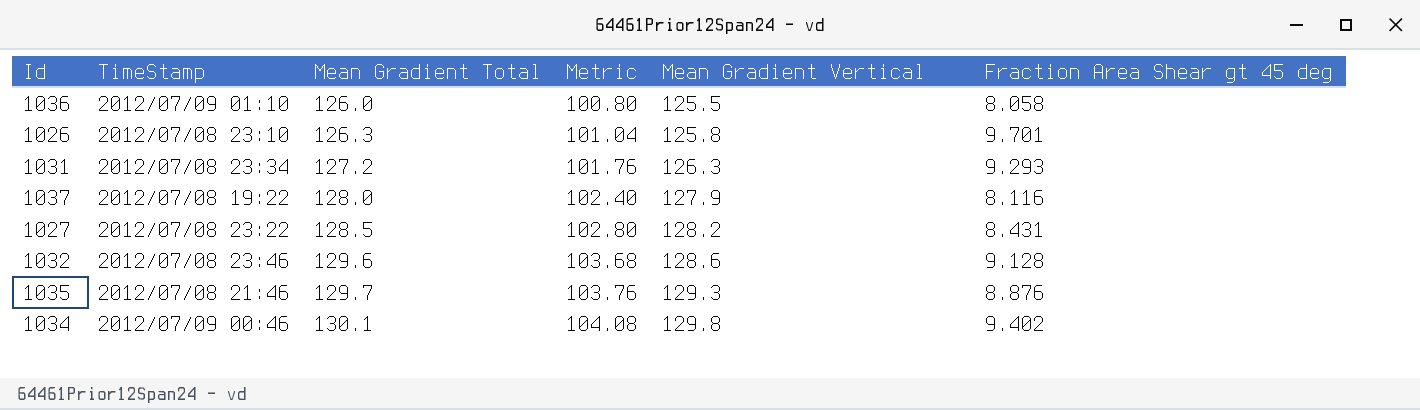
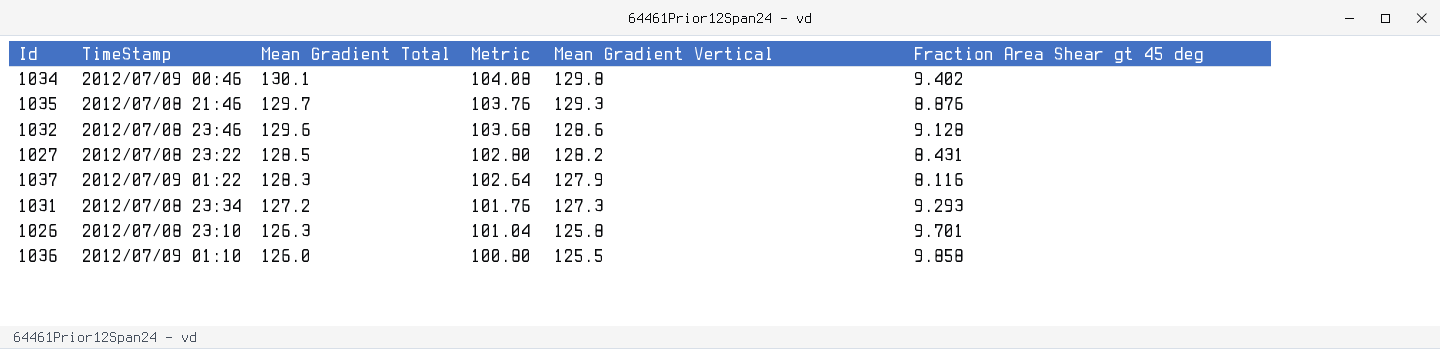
row order: Mean Gradient Total ascending -> Mean Gradient Total descending
1037 | TimeStamp: 2012/07/08 19:22 -> 2012/07/09 01:22
1037 | Mean Gradient Total: 128.0 -> 128.3
1037 | Metric: 102.40 -> 102.64
1031 | Mean Gradient Vertical: 126.3 -> 127.3
1036 | Fraction Area Shear gt 45 deg: 8.058 -> 9.858

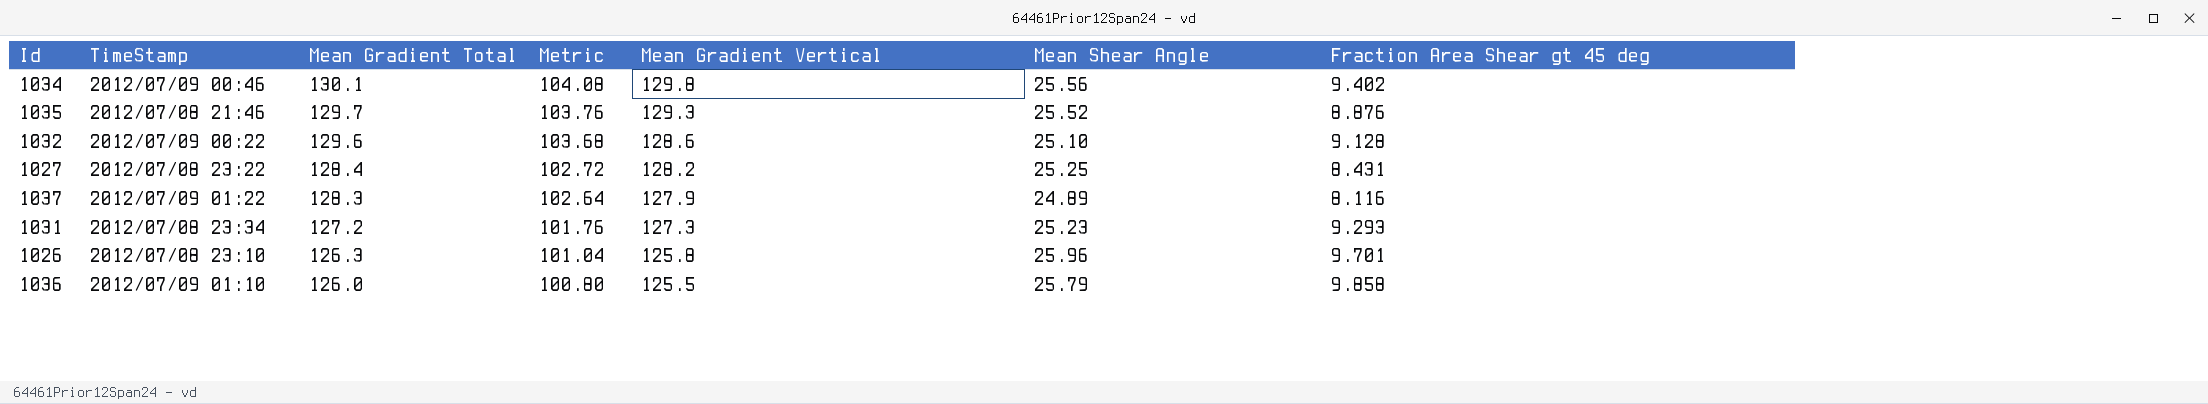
column Mean Shear Angle | position: none -> 6
1032 | TimeStamp: 2012/07/08 23:46 -> 2012/07/09 00:22
1027 | Mean Gradient Total: 128.5 -> 128.4
1027 | Metric: 102.80 -> 102.72

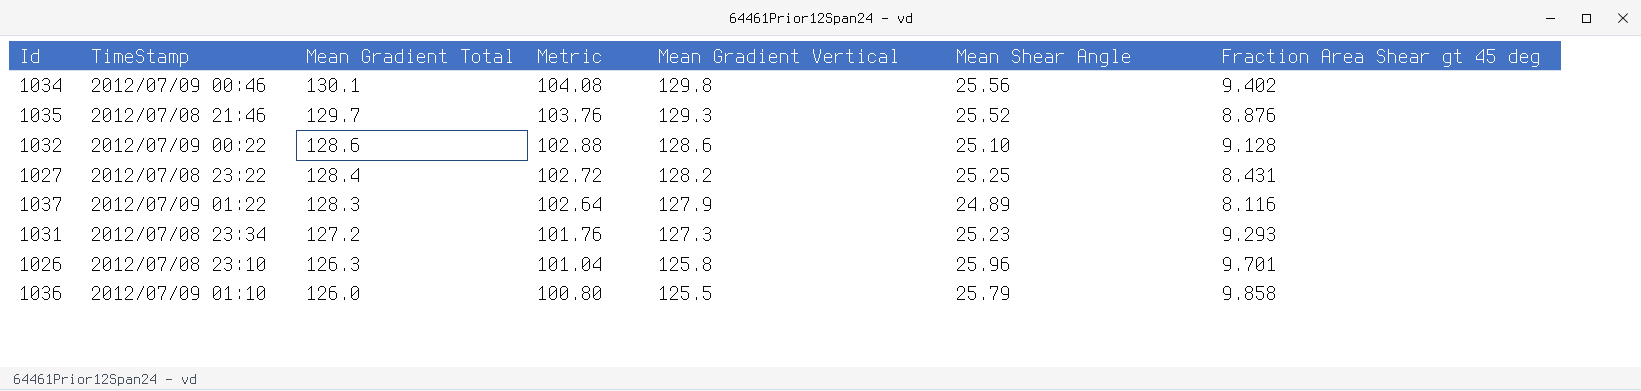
1032 | Mean Gradient Total: 129.6 -> 128.6
1032 | Metric: 103.68 -> 102.88

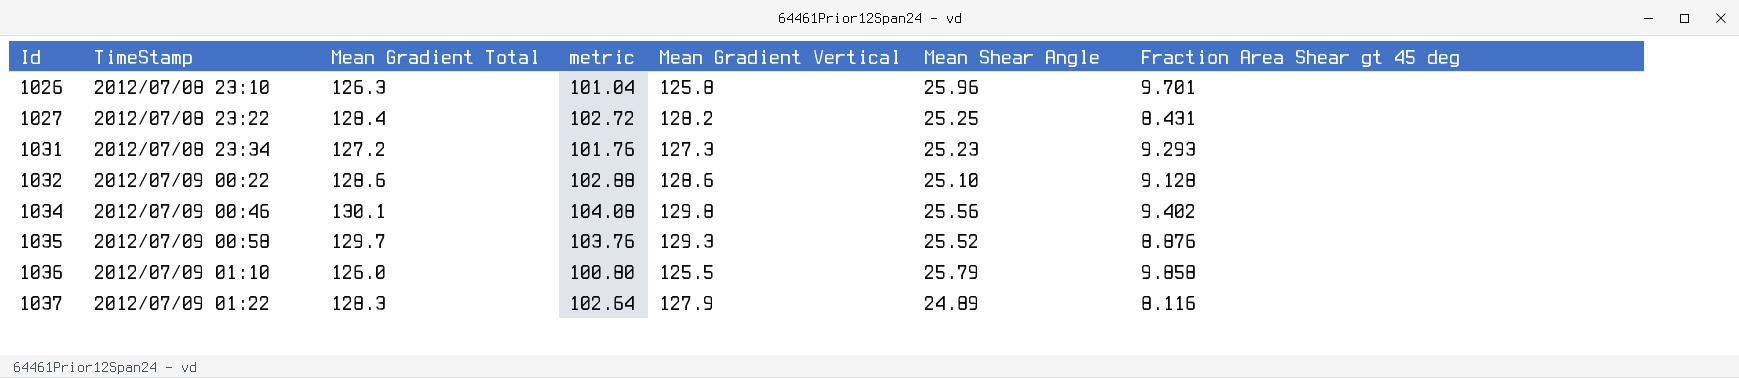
row order: Mean Gradient Total descending -> Id ascending
column name: Metric -> metric
1035 | TimeStamp: 2012/07/08 21:46 -> 2012/07/09 00:58

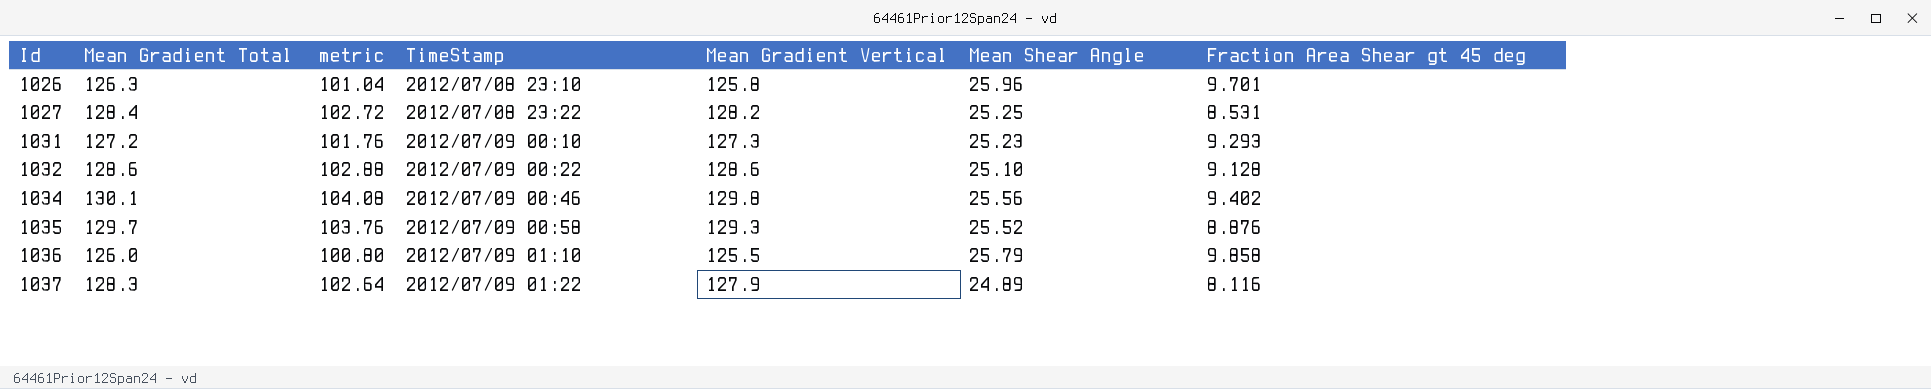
column TimeStamp | position: 2 -> 4
1027 | Fraction Area Shear gt 45 deg: 8.431 -> 8.531
1031 | TimeStamp: 2012/07/08 23:34 -> 2012/07/09 00:10

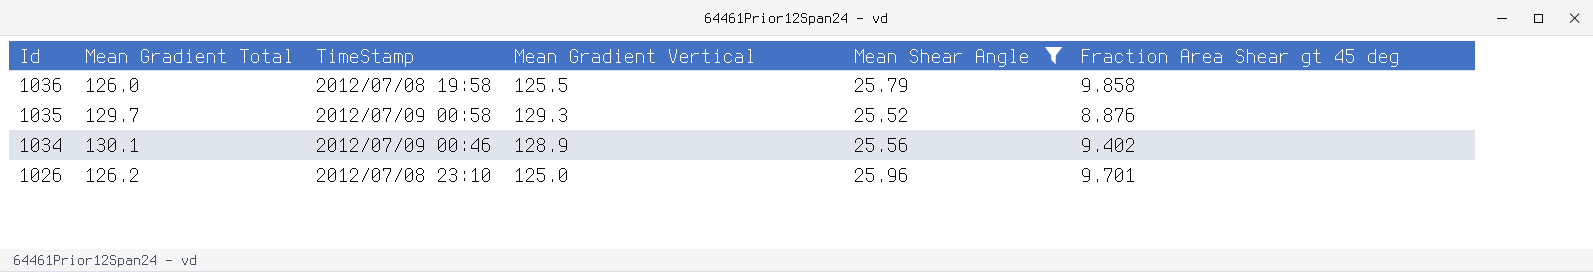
filter: none -> Mean Shear Angle >= 25.52
row order: Id ascending -> Id descending
column metric | formula: [Mean Gradient Total] * 0.8 -> none
1036 | TimeStamp: 2012/07/09 01:10 -> 2012/07/08 19:58
1034 | Mean Gradient Vertical: 129.8 -> 128.9
1026 | Mean Gradient Total: 126.3 -> 126.2
1026 | Mean Gradient Vertical: 125.8 -> 125.0

